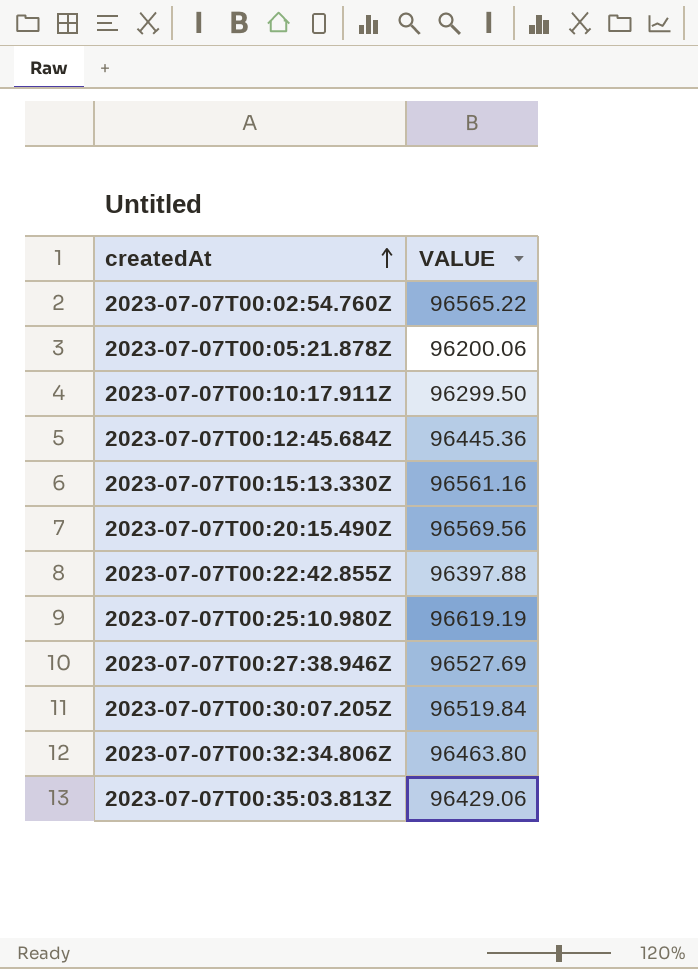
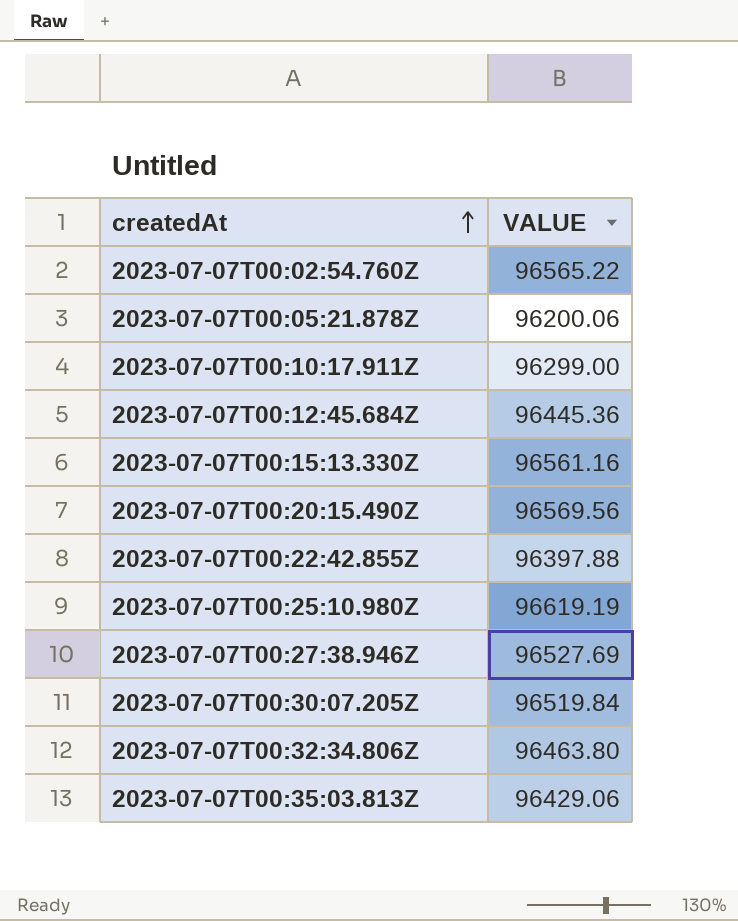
2023-07-07T00:10:17.911Z | VALUE: 96299.50 -> 96299.00

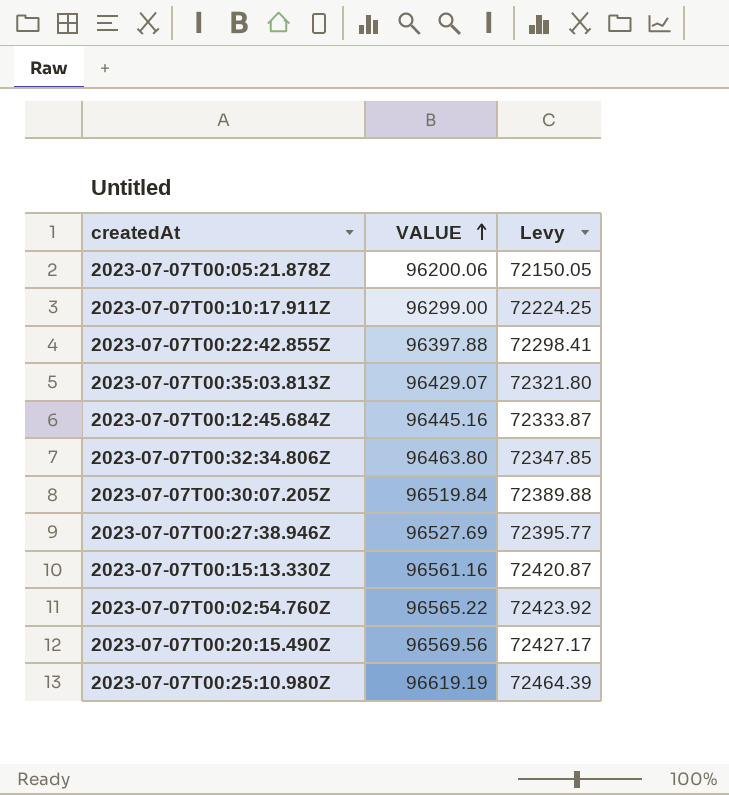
row order: createdAt ascending -> VALUE ascending
column Levy | formula: none -> [VALUE] * 0.75
2023-07-07T00:35:03.813Z | VALUE: 96429.06 -> 96429.07
2023-07-07T00:12:45.684Z | VALUE: 96445.36 -> 96445.16

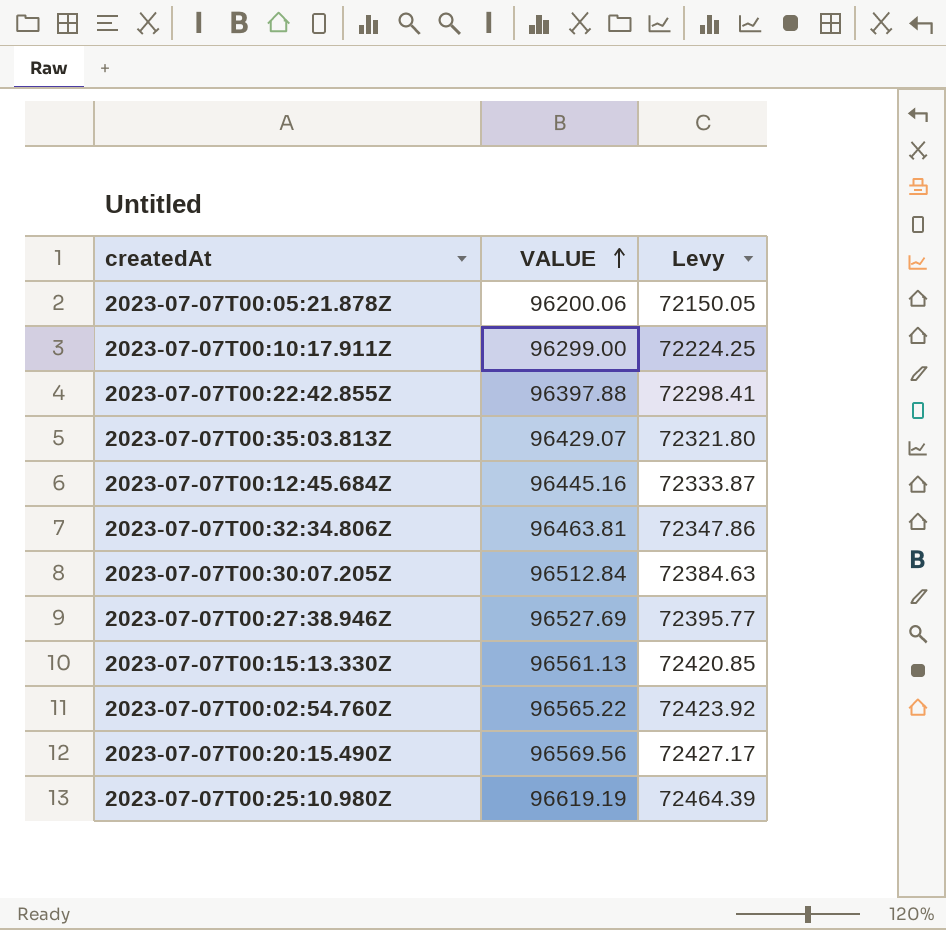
2023-07-07T00:32:34.806Z | VALUE: 96463.80 -> 96463.81
2023-07-07T00:32:34.806Z | Levy: 72347.85 -> 72347.86
2023-07-07T00:30:07.205Z | VALUE: 96519.84 -> 96512.84
2023-07-07T00:30:07.205Z | Levy: 72389.88 -> 72384.63
2023-07-07T00:15:13.330Z | VALUE: 96561.16 -> 96561.13
2023-07-07T00:15:13.330Z | Levy: 72420.87 -> 72420.85

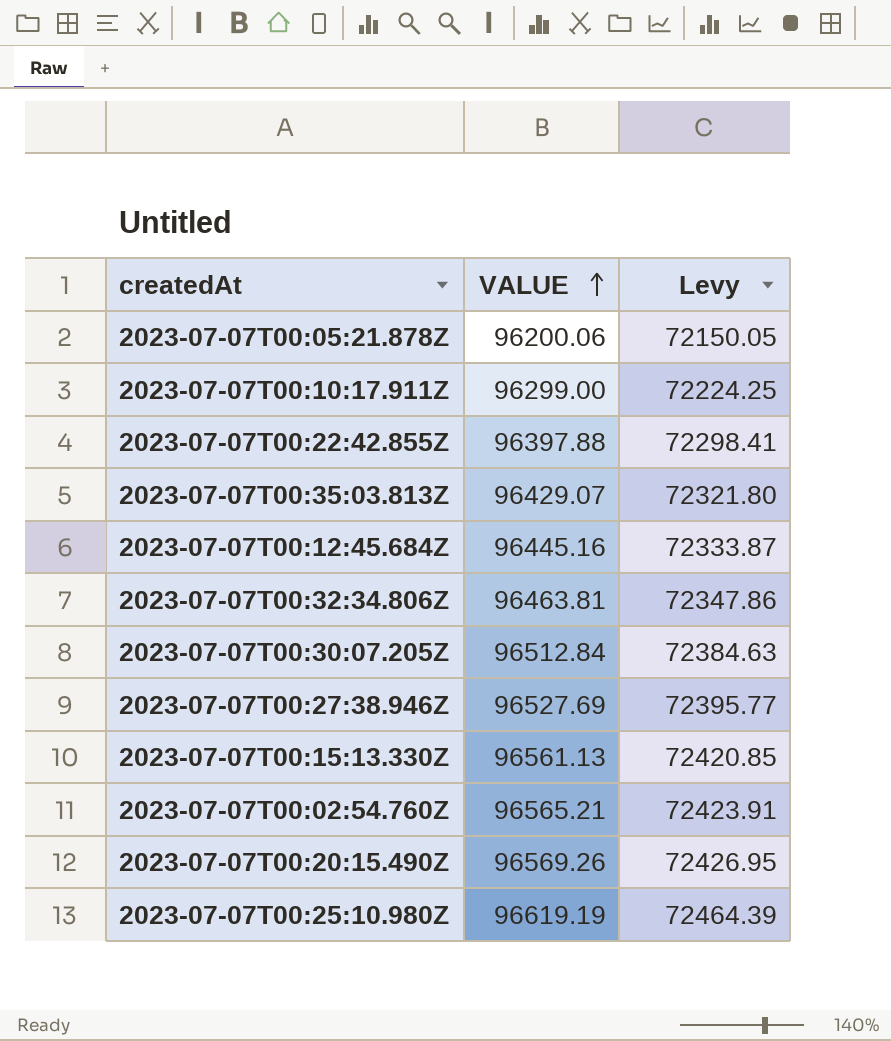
2023-07-07T00:02:54.760Z | VALUE: 96565.22 -> 96565.21
2023-07-07T00:02:54.760Z | Levy: 72423.92 -> 72423.91
2023-07-07T00:20:15.490Z | VALUE: 96569.56 -> 96569.26
2023-07-07T00:20:15.490Z | Levy: 72427.17 -> 72426.95

